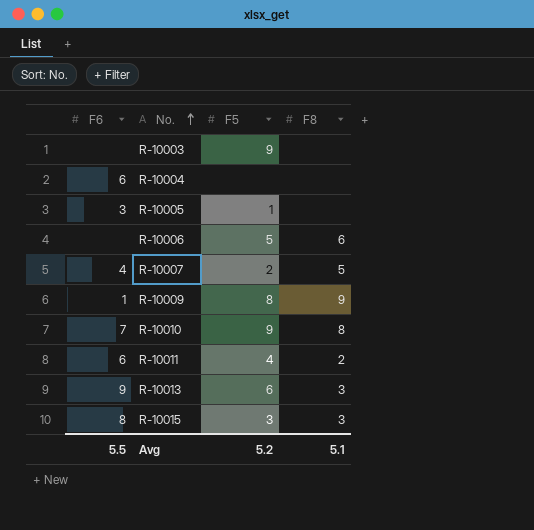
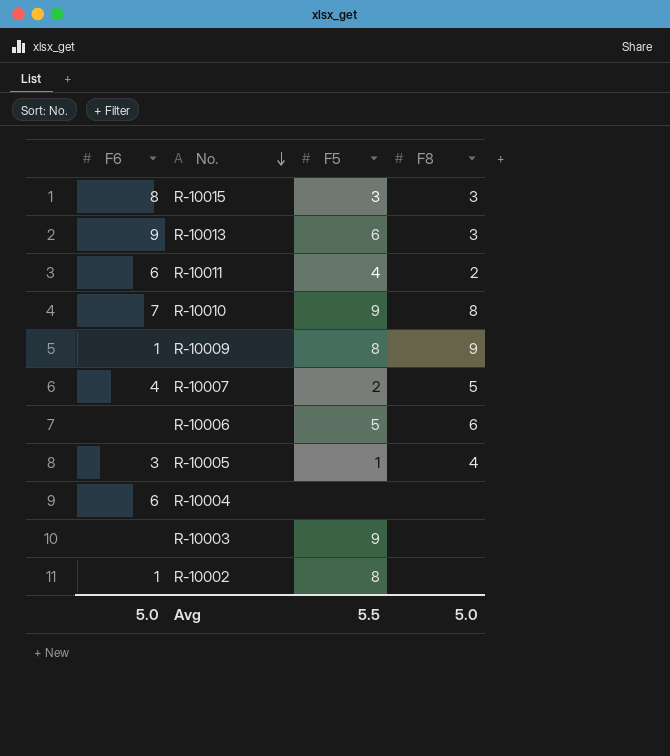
row order: No. ascending -> No. descending
R-10005 | F8: none -> 4
row R-10002: none -> 1 | 8 | none
Avg | F6: 5.5 -> 5.0
Avg | F5: 5.2 -> 5.5
Avg | F8: 5.1 -> 5.0

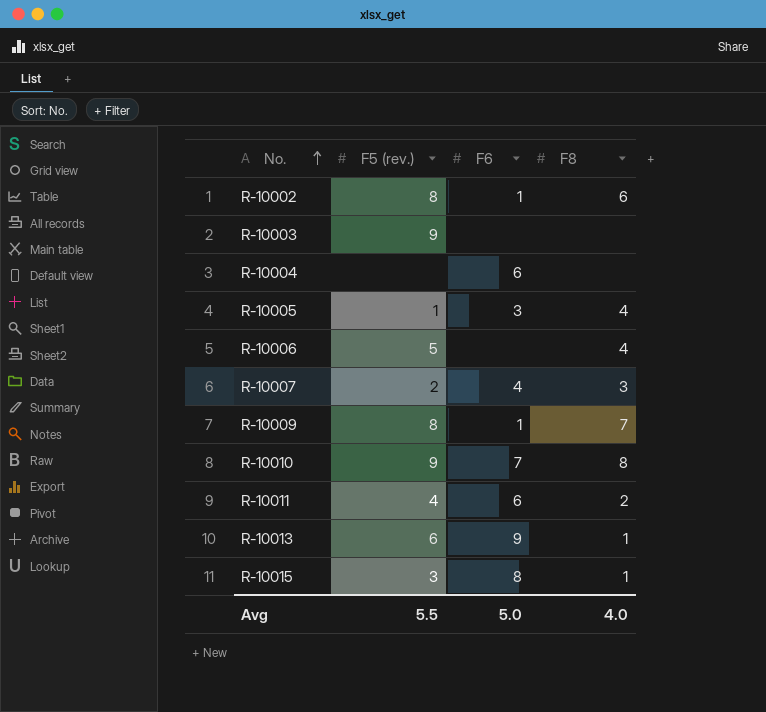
row order: No. descending -> No. ascending
column name: F5 -> F5 (rev.)
column F6 | position: 1 -> 3
R-10002 | F8: none -> 6
R-10006 | F8: 6 -> 4
R-10007 | F8: 5 -> 3
R-10009 | F8: 9 -> 7
R-10013 | F8: 3 -> 1
R-10015 | F8: 3 -> 1
Avg | F8: 5.0 -> 4.0

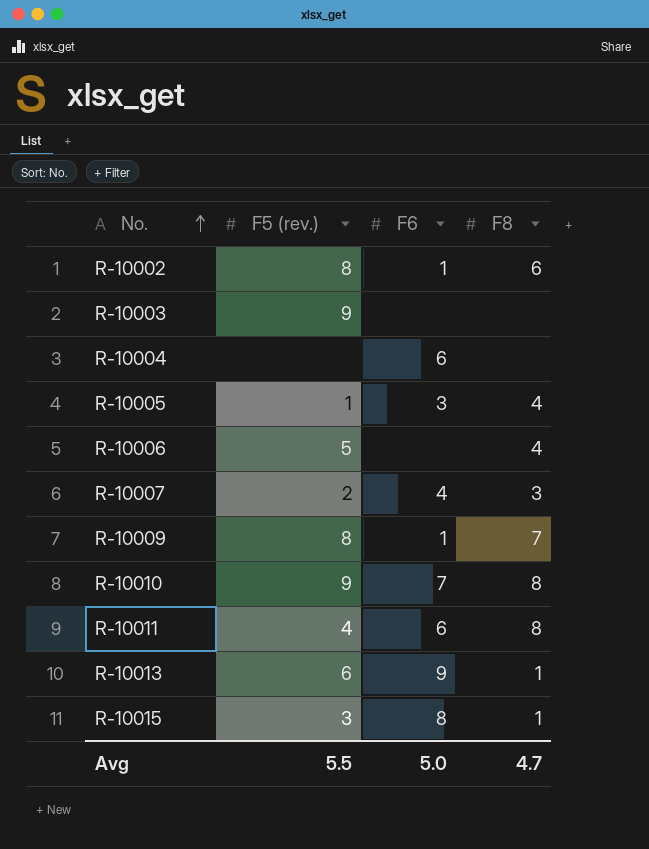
R-10011 | F8: 2 -> 8
Avg | F8: 4.0 -> 4.7

